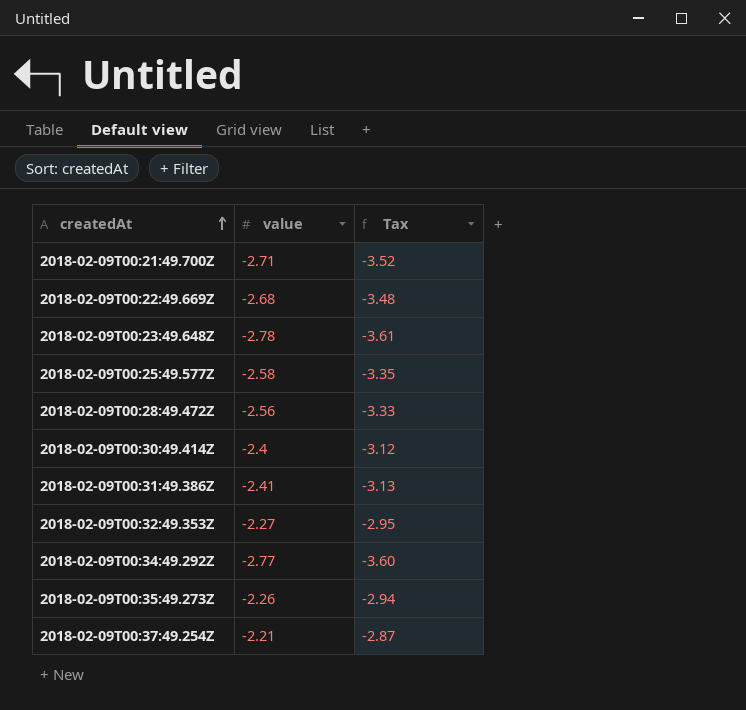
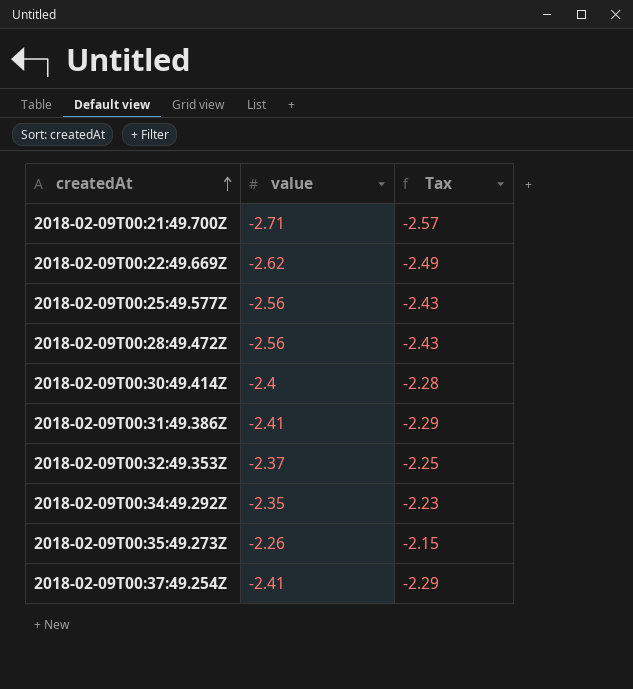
column Tax | formula: [value] * 1.3 -> [value] * 0.95
row 2018-02-09T00:23:49.648Z: -2.78 | -3.61 -> none
2018-02-09T00:22:49.669Z | value: -2.68 -> -2.62
2018-02-09T00:25:49.577Z | value: -2.58 -> -2.56
2018-02-09T00:32:49.353Z | value: -2.27 -> -2.37
2018-02-09T00:34:49.292Z | value: -2.77 -> -2.35
2018-02-09T00:37:49.254Z | value: -2.21 -> -2.41

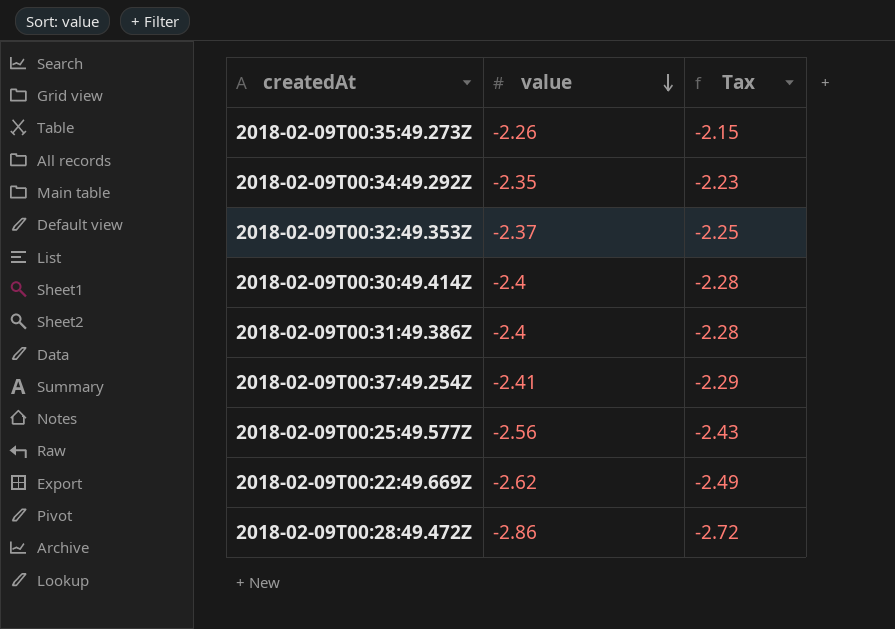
row order: createdAt ascending -> value descending
row 2018-02-09T00:21:49.700Z: -2.71 | -2.57 -> none
2018-02-09T00:31:49.386Z | value: -2.41 -> -2.4
2018-02-09T00:31:49.386Z | Tax: -2.29 -> -2.28
2018-02-09T00:28:49.472Z | value: -2.56 -> -2.86
2018-02-09T00:28:49.472Z | Tax: -2.43 -> -2.72

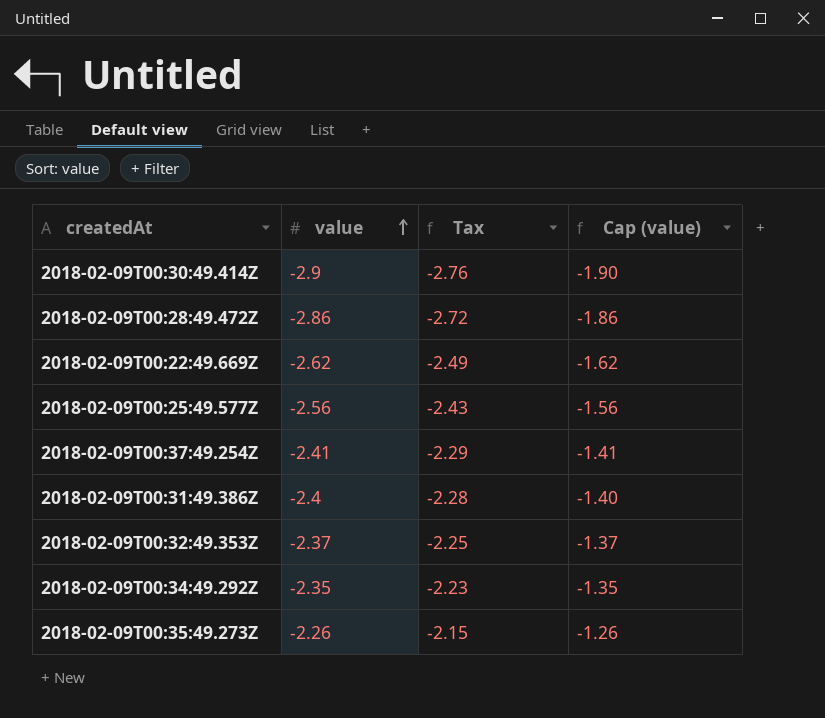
row order: value descending -> value ascending
column Cap (value) | formula: none -> [value] + 1
2018-02-09T00:30:49.414Z | value: -2.4 -> -2.9
2018-02-09T00:30:49.414Z | Tax: -2.28 -> -2.76

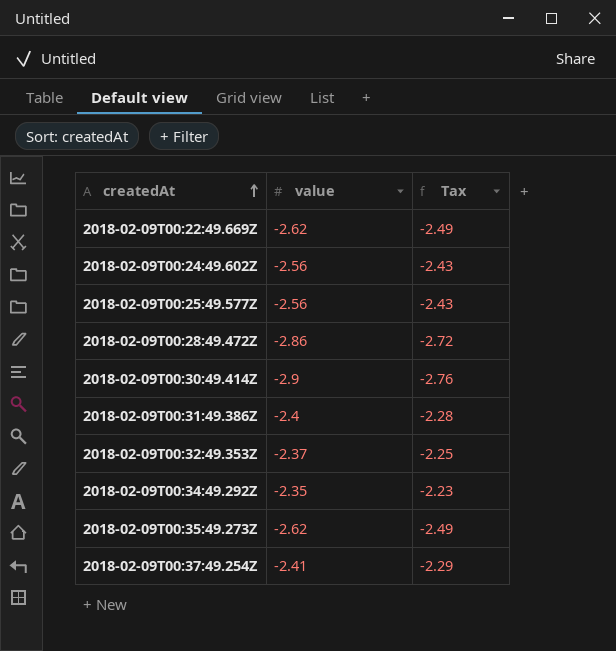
row order: value ascending -> createdAt ascending
column Cap (value) | formula: [value] + 1 -> none
row 2018-02-09T00:24:49.602Z: none -> -2.56 | -2.43
2018-02-09T00:35:49.273Z | value: -2.26 -> -2.62
2018-02-09T00:35:49.273Z | Tax: -2.15 -> -2.49

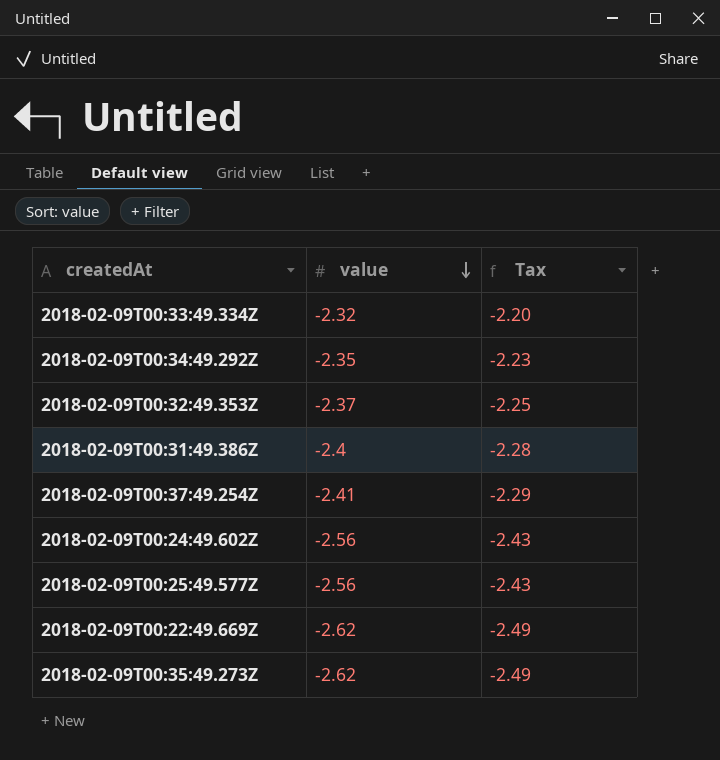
row order: createdAt ascending -> value descending
row 2018-02-09T00:28:49.472Z: -2.86 | -2.72 -> none
row 2018-02-09T00:30:49.414Z: -2.9 | -2.76 -> none
row 2018-02-09T00:33:49.334Z: none -> -2.32 | -2.20

